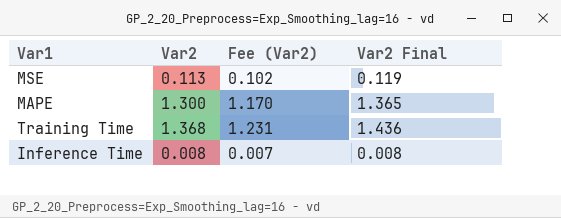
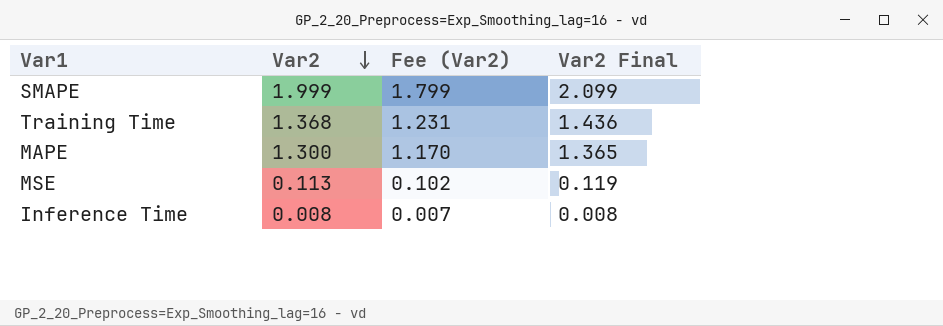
row order: none -> Var2 descending
row SMAPE: none -> 1.999 | 1.799 | 2.099

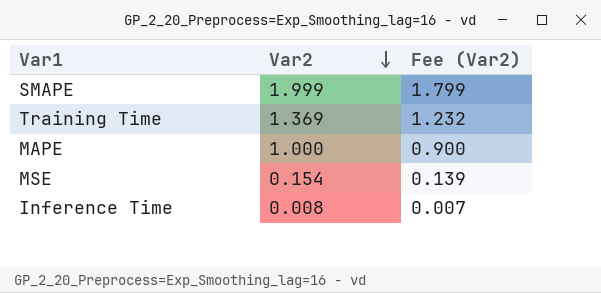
column Var2 Final | formula: [Var2] * 1.05 -> none
Training Time | Var2: 1.368 -> 1.369
Training Time | Fee (Var2): 1.231 -> 1.232
MAPE | Var2: 1.300 -> 1.000
MAPE | Fee (Var2): 1.170 -> 0.900
MSE | Var2: 0.113 -> 0.154
MSE | Fee (Var2): 0.102 -> 0.139

